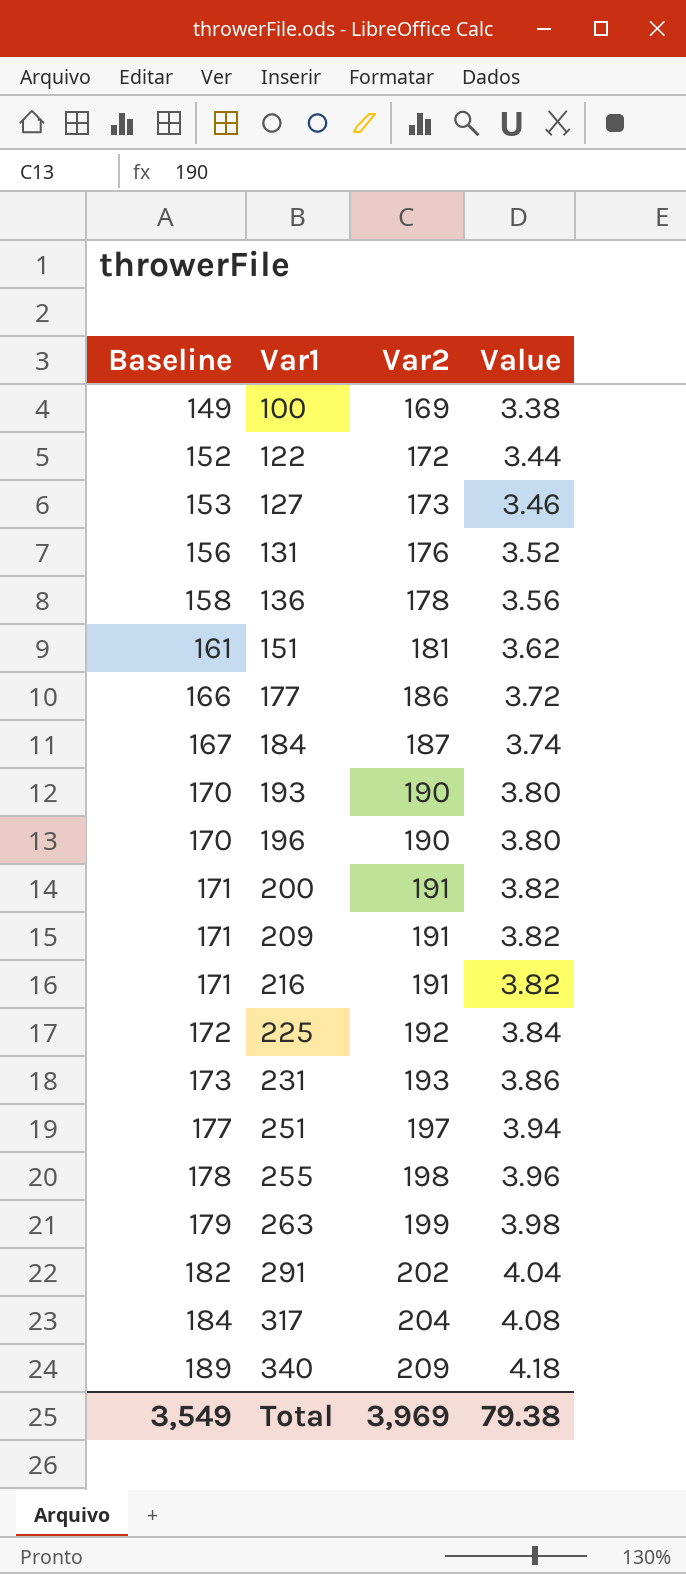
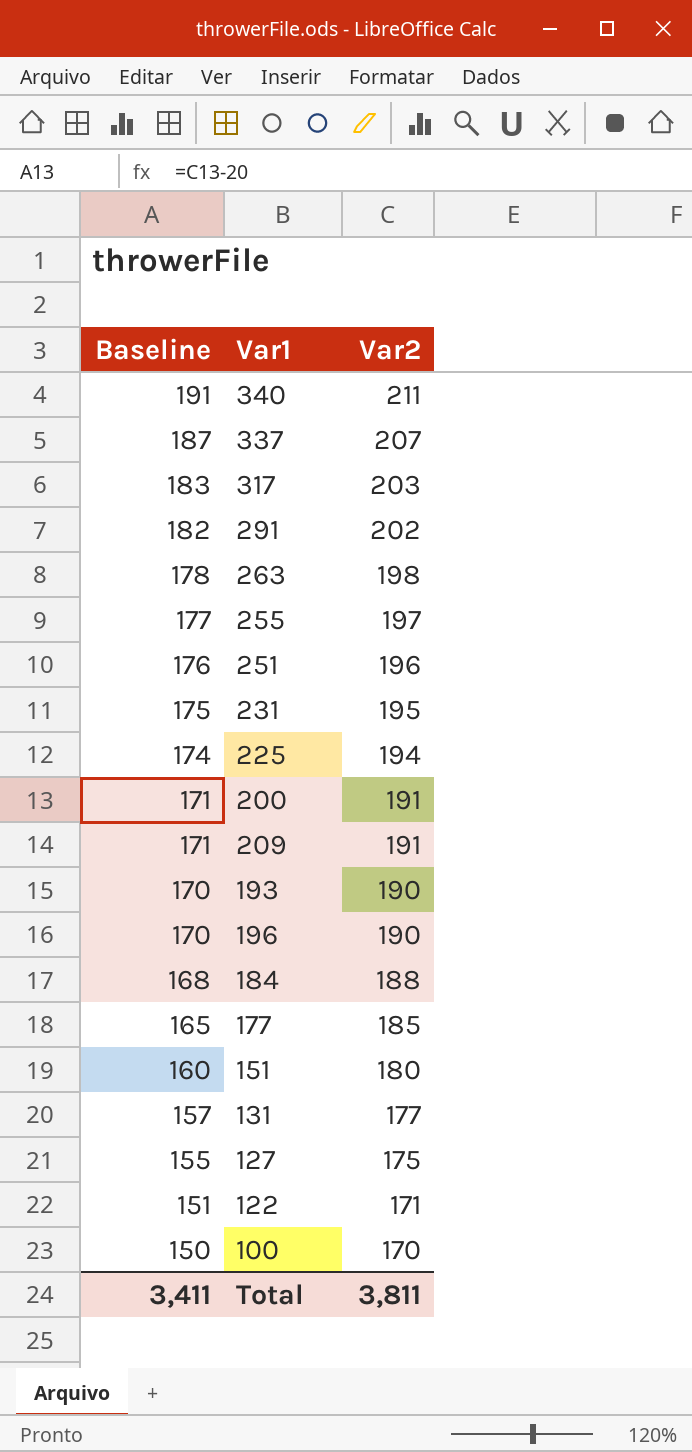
row order: Baseline ascending -> Baseline descending
column Value | formula: [Var2] * 0.02 -> none
row 136: 158 | 178 | 3.56 -> none
row 216: 171 | 191 | 3.82 -> none
340 | Baseline: 189 -> 191
340 | Var2: 209 -> 211
row 337: none -> 187 | 207
317 | Baseline: 184 -> 183
317 | Var2: 204 -> 203
263 | Baseline: 179 -> 178
263 | Var2: 199 -> 198
255 | Baseline: 178 -> 177
255 | Var2: 198 -> 197
251 | Baseline: 177 -> 176
251 | Var2: 197 -> 196
231 | Baseline: 173 -> 175
231 | Var2: 193 -> 195
225 | Baseline: 172 -> 174
225 | Var2: 192 -> 194
184 | Baseline: 167 -> 168
184 | Var2: 187 -> 188
177 | Baseline: 166 -> 165
177 | Var2: 186 -> 185
151 | Baseline: 161 -> 160
151 | Var2: 181 -> 180
131 | Baseline: 156 -> 157
131 | Var2: 176 -> 177
127 | Baseline: 153 -> 155
127 | Var2: 173 -> 175
122 | Baseline: 152 -> 151
122 | Var2: 172 -> 171
100 | Baseline: 149 -> 150
100 | Var2: 169 -> 170
Total | Baseline: 3,549 -> 3,411
Total | Var2: 3,969 -> 3,811

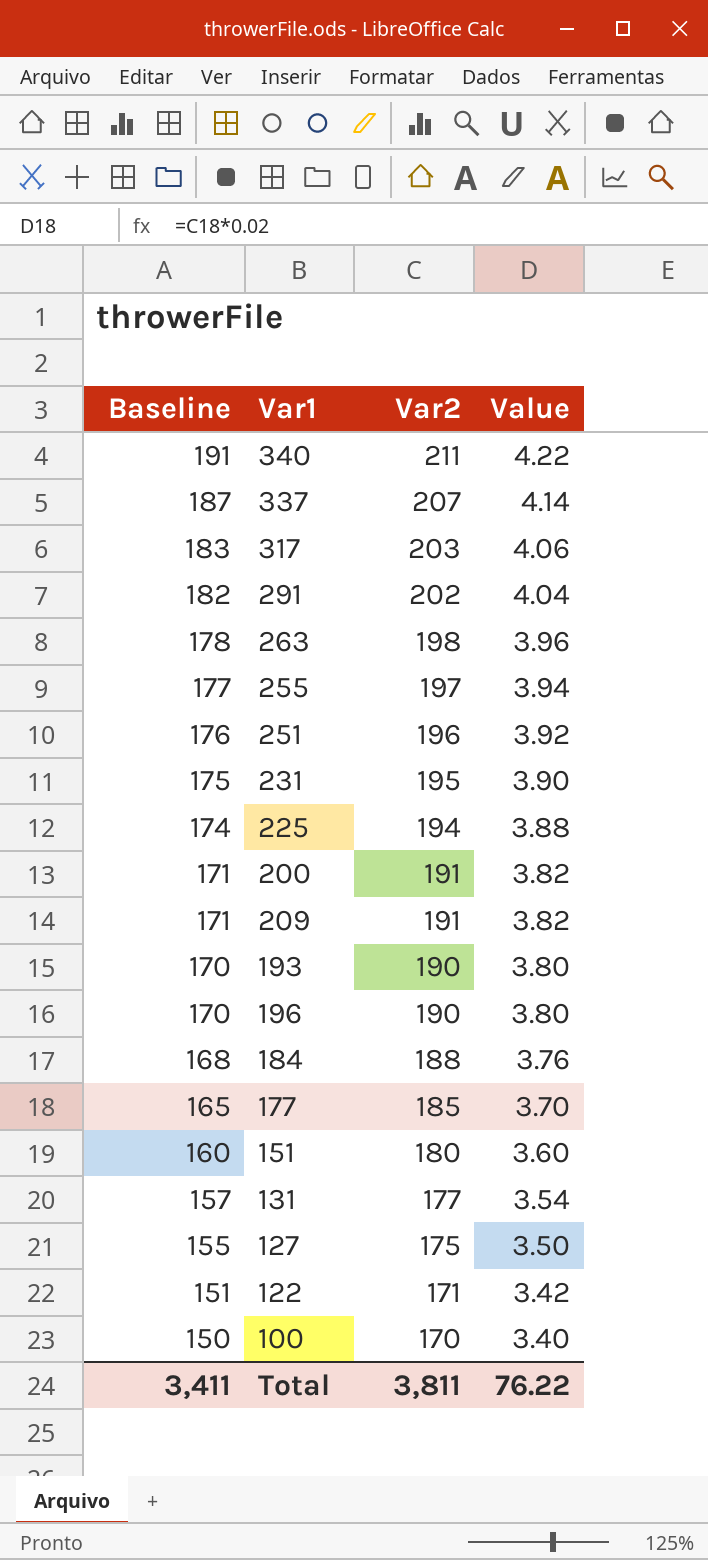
column Value | formula: none -> [Var2] * 0.02

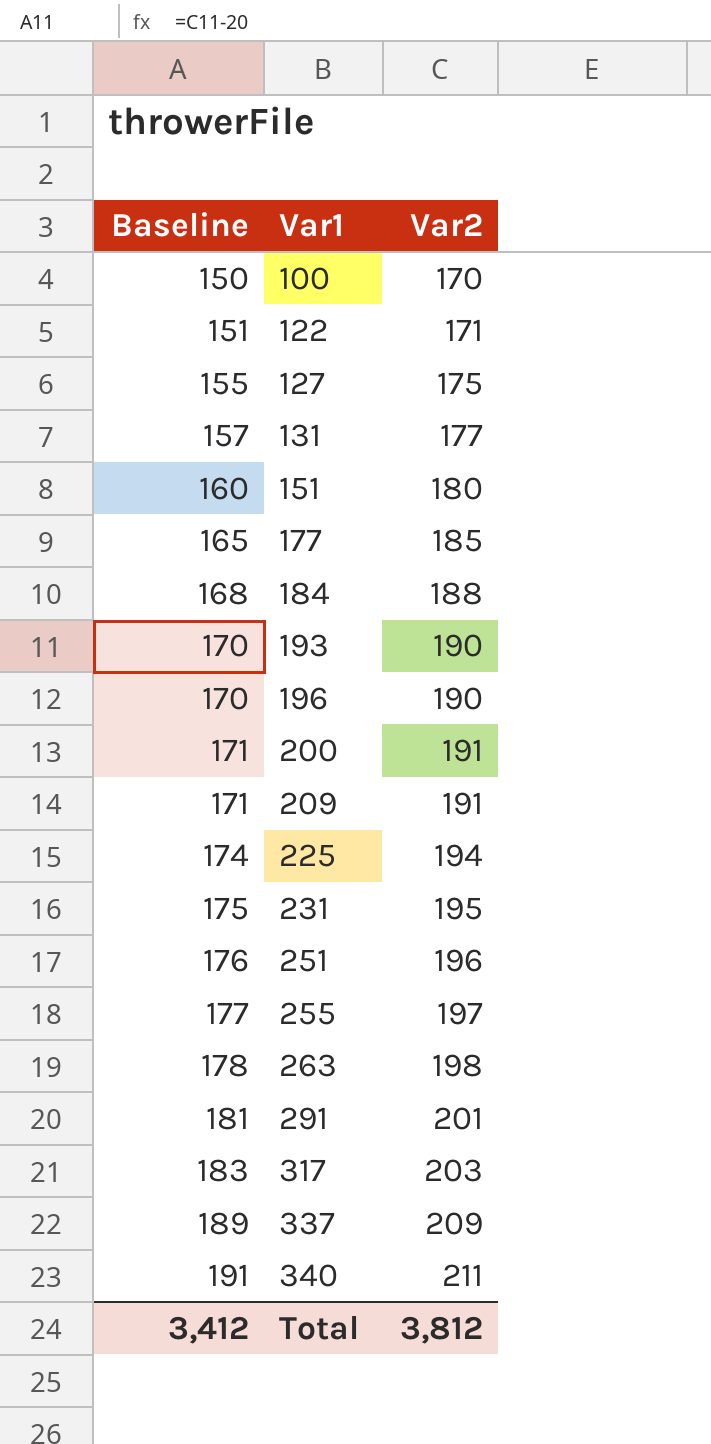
row order: Baseline descending -> Baseline ascending
column Value | formula: [Var2] * 0.02 -> none
291 | Baseline: 182 -> 181
291 | Var2: 202 -> 201
337 | Baseline: 187 -> 189
337 | Var2: 207 -> 209
Total | Baseline: 3,411 -> 3,412
Total | Var2: 3,811 -> 3,812

